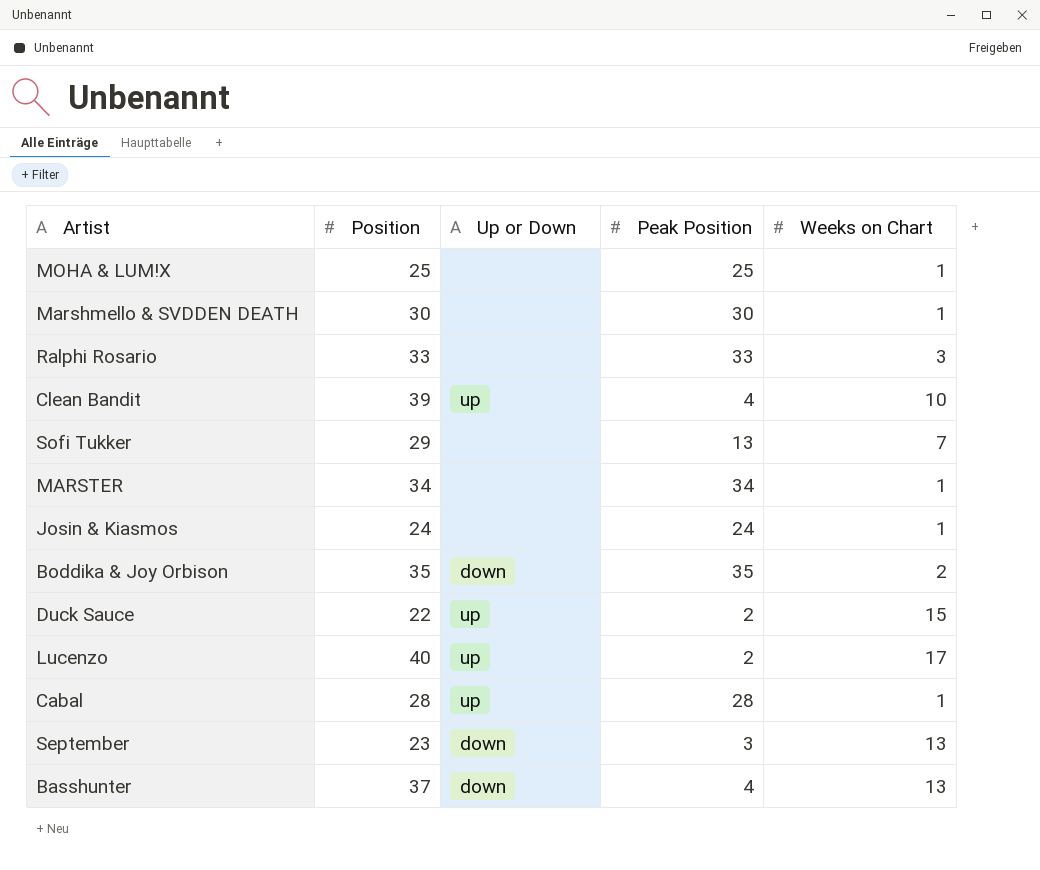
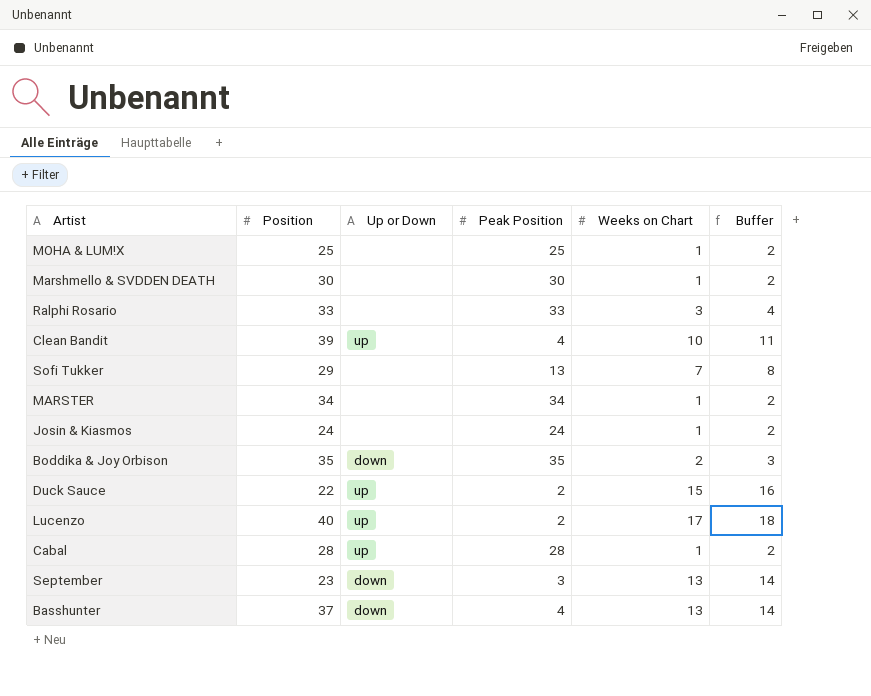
column Buffer | formula: none -> [Weeks on Chart] + 1

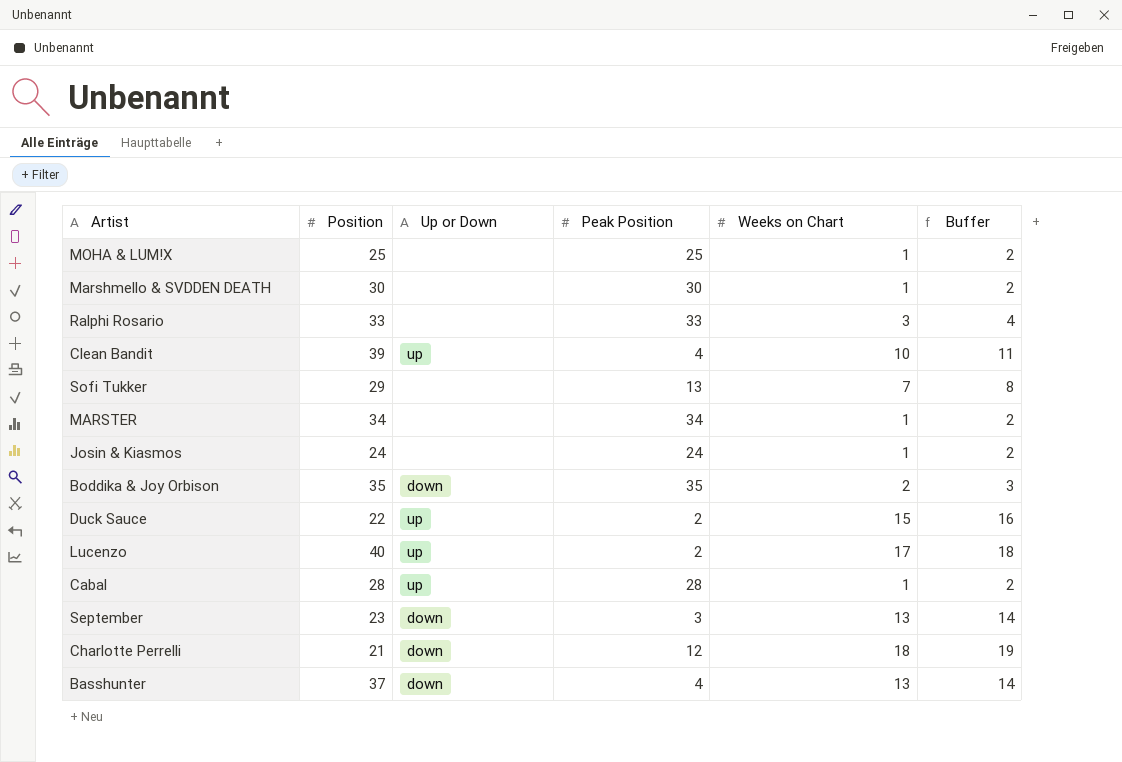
row Charlotte Perrelli: none -> 21 | down | 12 | 18 | 19

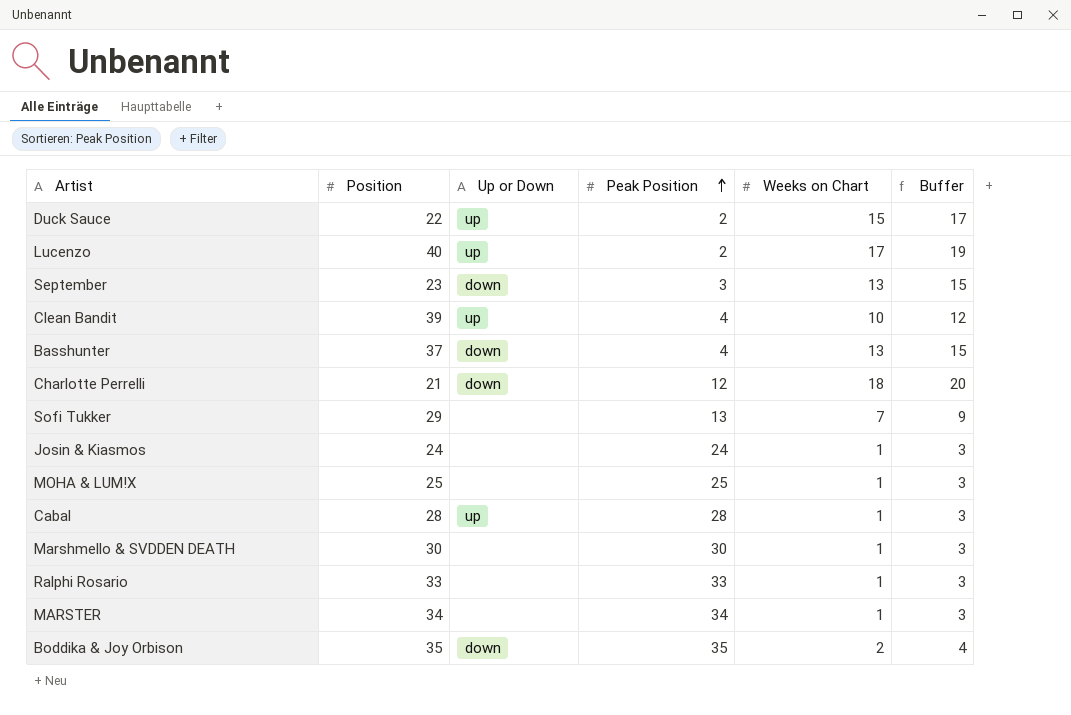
row order: none -> Peak Position ascending
column Buffer | formula: [Weeks on Chart] + 1 -> [Weeks on Chart] + 2
Ralphi Rosario | Weeks on Chart: 3 -> 1

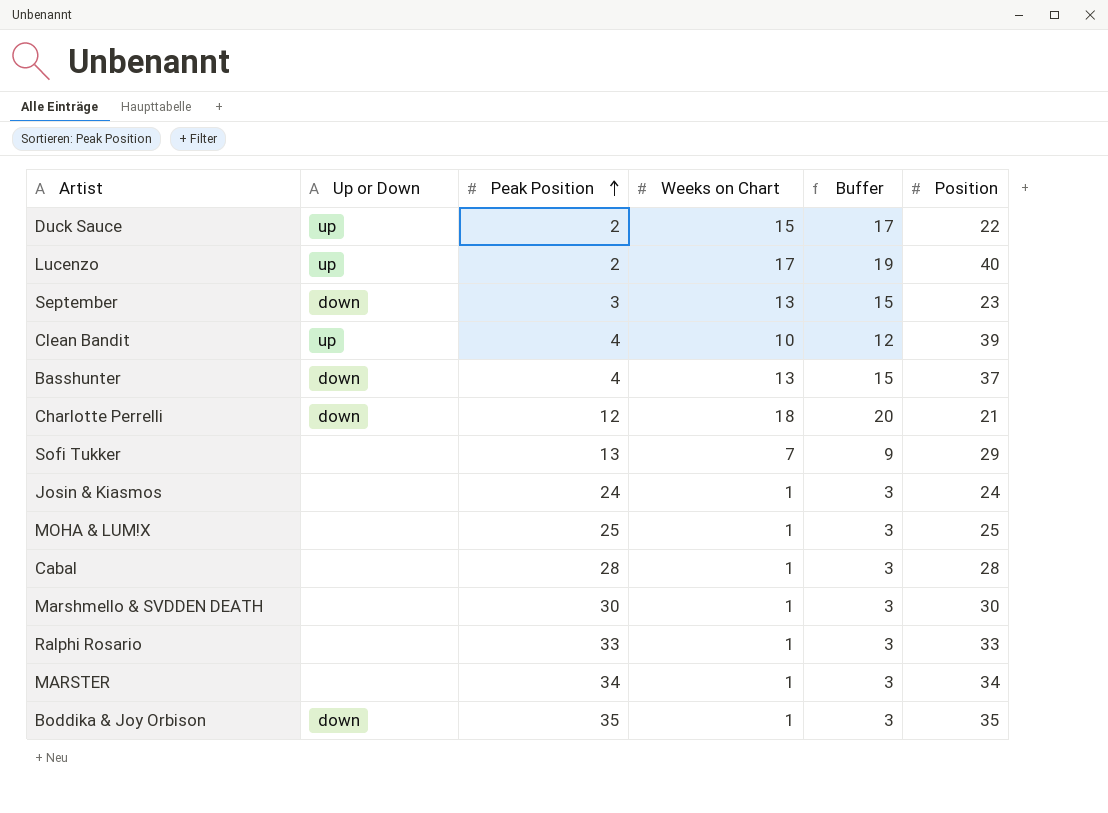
column Position | position: 2 -> 6
Cabal | Up or Down: up -> none
Boddika & Joy Orbison | Weeks on Chart: 2 -> 1
Boddika & Joy Orbison | Buffer: 4 -> 3

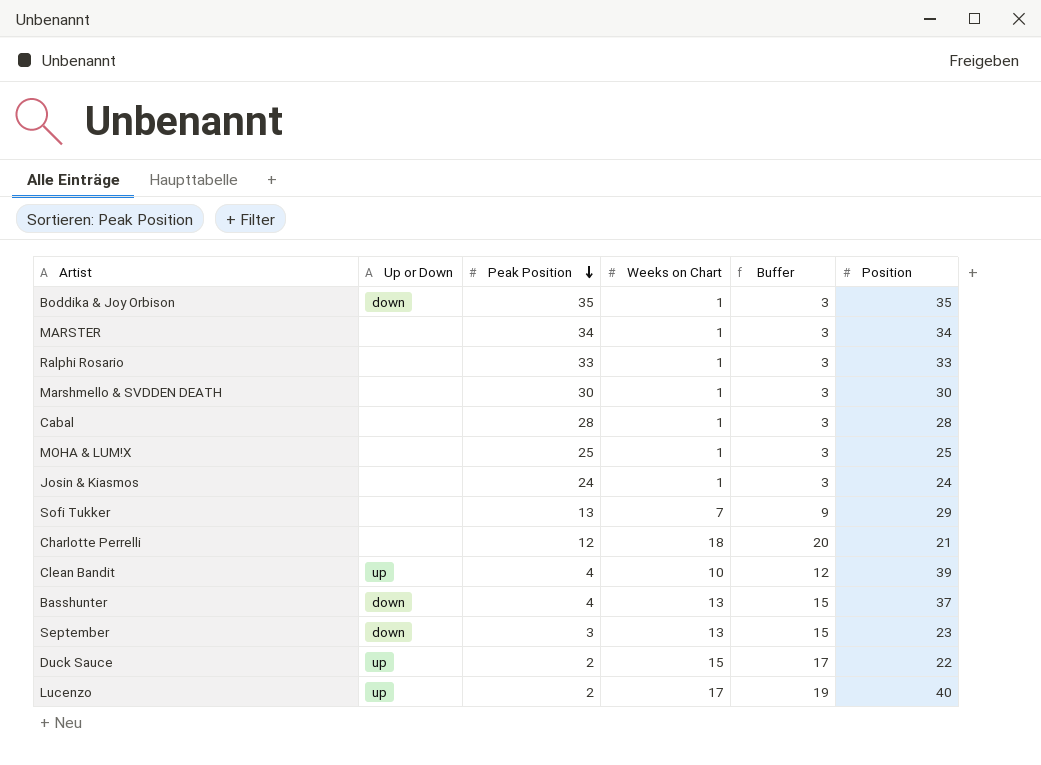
row order: Peak Position ascending -> Peak Position descending
Charlotte Perrelli | Up or Down: down -> none

